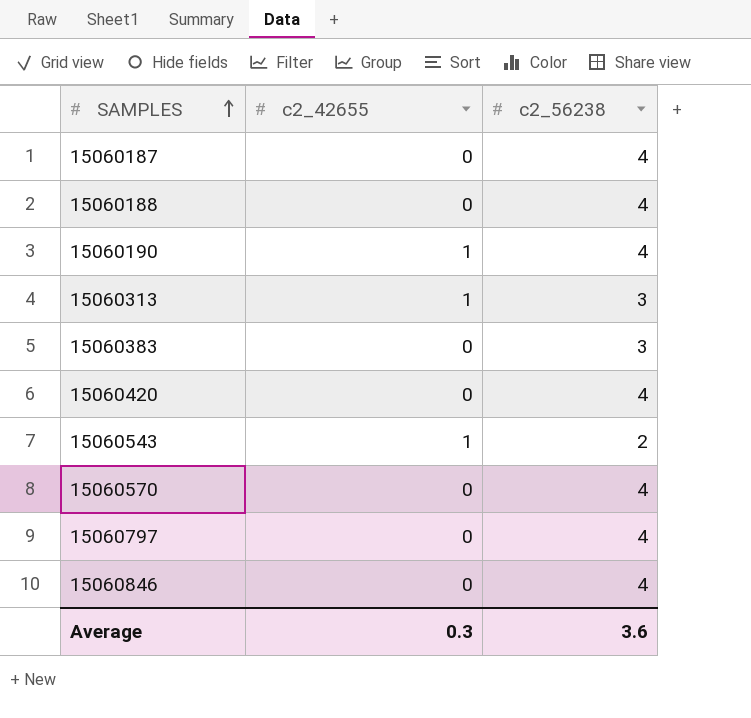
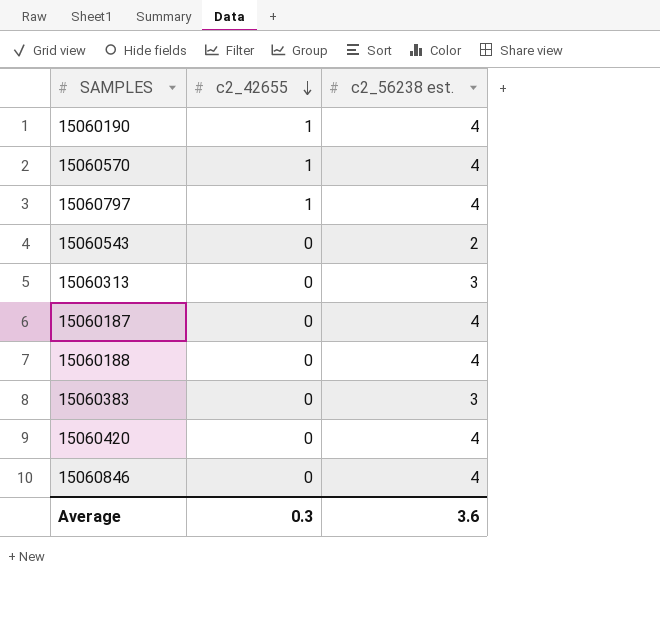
row order: SAMPLES ascending -> c2_42655 descending
column name: c2_56238 -> c2_56238 est.
15060570 | c2_42655: 0 -> 1
15060797 | c2_42655: 0 -> 1
15060543 | c2_42655: 1 -> 0
15060313 | c2_42655: 1 -> 0

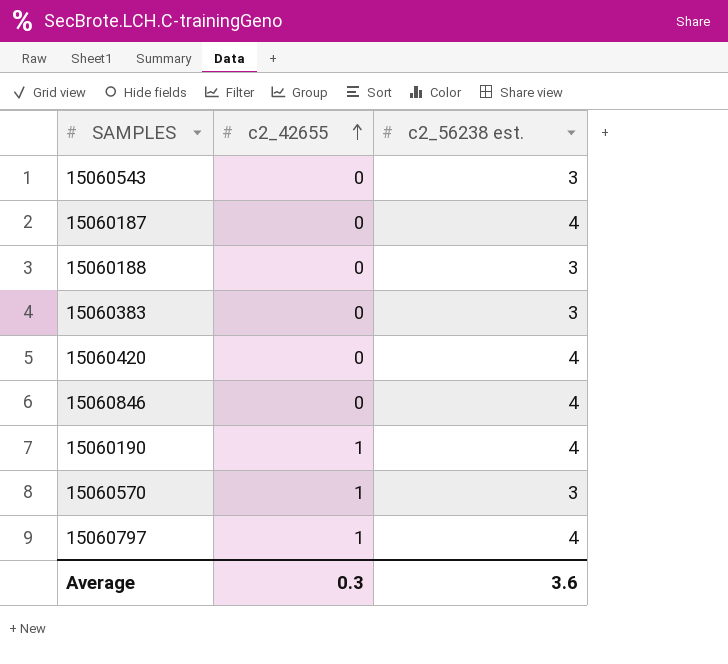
row order: c2_42655 descending -> c2_42655 ascending
row 15060313: 0 | 3 -> none
15060543 | c2_56238 est.: 2 -> 3
15060188 | c2_56238 est.: 4 -> 3
15060570 | c2_56238 est.: 4 -> 3

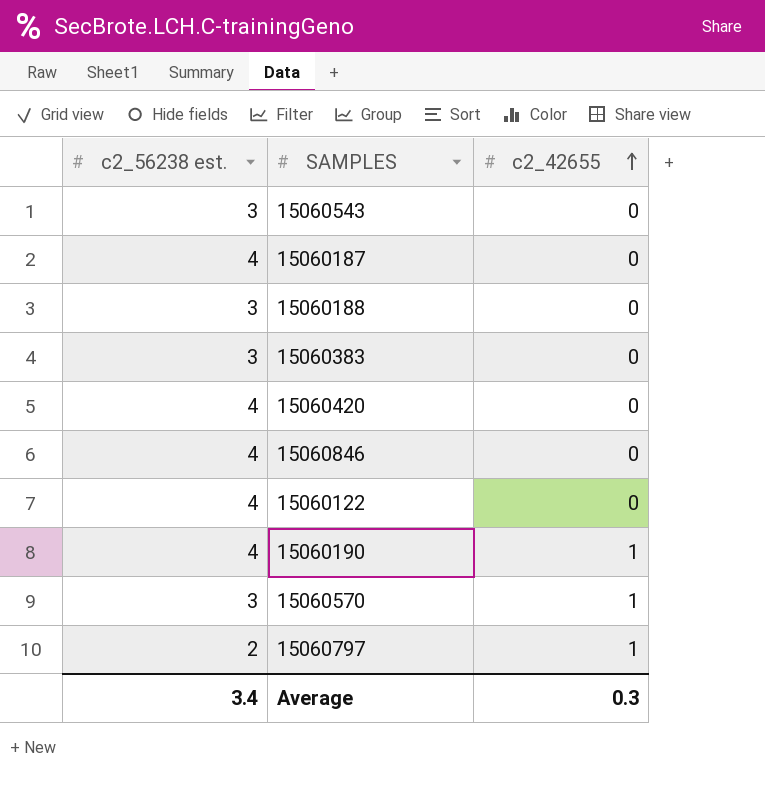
column c2_56238 est. | position: 3 -> 1
row 15060122: none -> 4 | 0
15060797 | c2_56238 est.: 4 -> 2
Average | c2_56238 est.: 3.6 -> 3.4

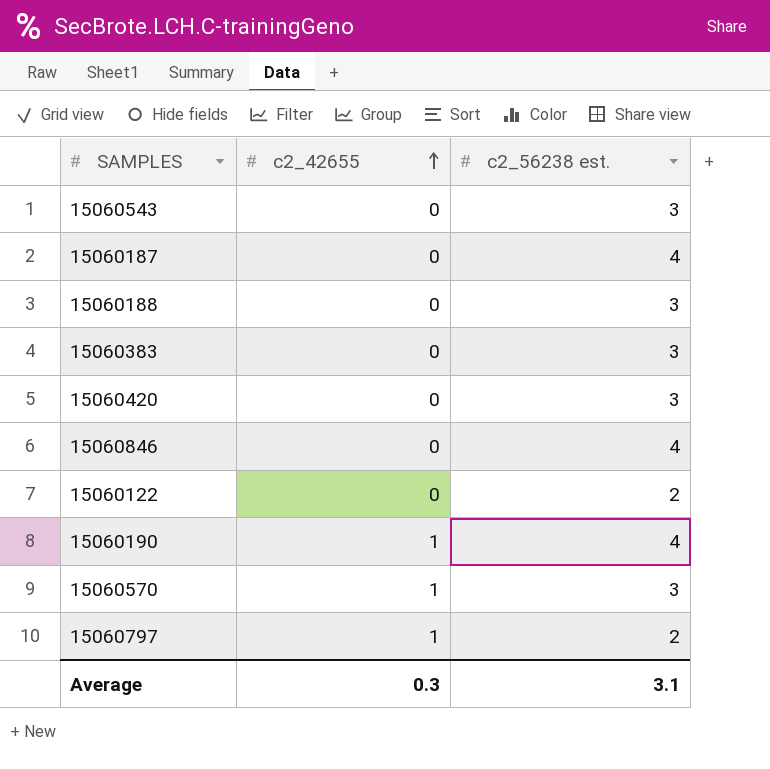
column c2_56238 est. | position: 1 -> 3
15060420 | c2_56238 est.: 4 -> 3
15060122 | c2_56238 est.: 4 -> 2
Average | c2_56238 est.: 3.4 -> 3.1

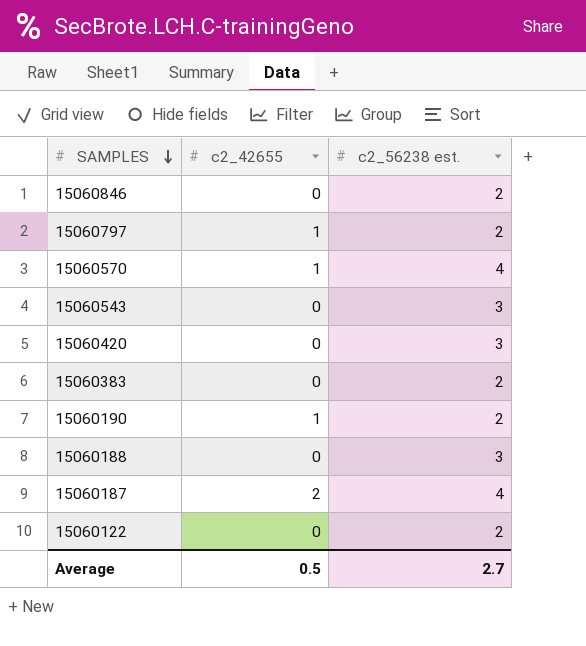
row order: c2_42655 ascending -> SAMPLES descending
15060846 | c2_56238 est.: 4 -> 2
15060570 | c2_56238 est.: 3 -> 4
15060383 | c2_56238 est.: 3 -> 2
15060190 | c2_56238 est.: 4 -> 2
15060187 | c2_42655: 0 -> 2
Average | c2_42655: 0.3 -> 0.5
Average | c2_56238 est.: 3.1 -> 2.7

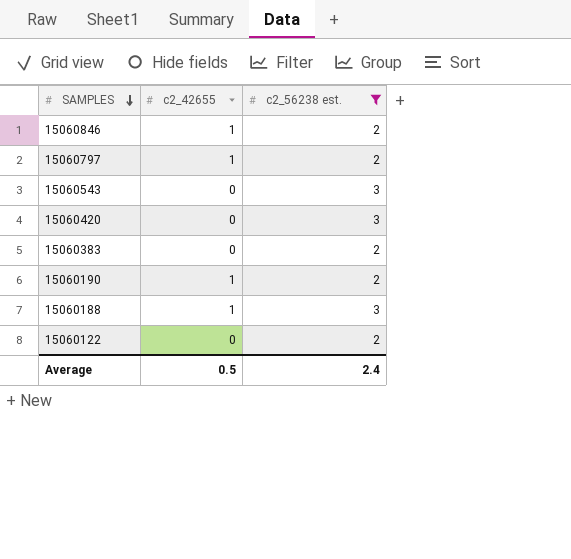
filter: none -> c2_56238 est. != 4
15060846 | c2_42655: 0 -> 1
15060188 | c2_42655: 0 -> 1
Average | c2_56238 est.: 2.7 -> 2.4

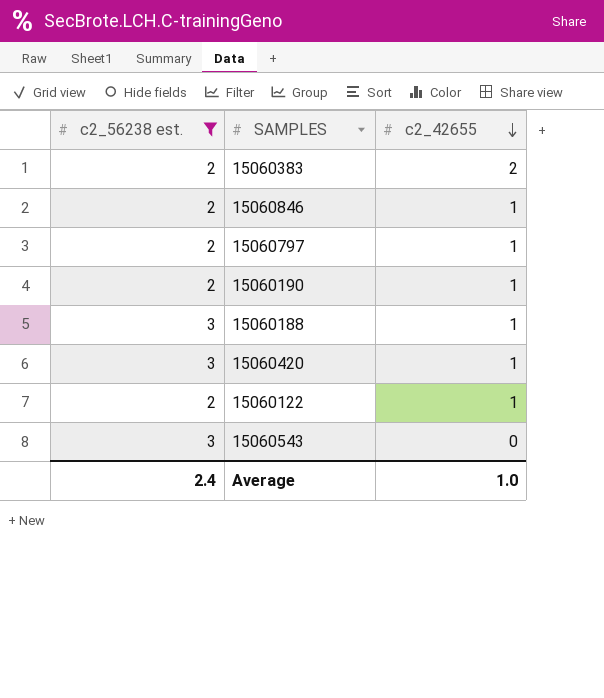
row order: SAMPLES descending -> c2_42655 descending
column c2_56238 est. | position: 3 -> 1
15060383 | c2_42655: 0 -> 2
15060420 | c2_42655: 0 -> 1
15060122 | c2_42655: 0 -> 1
Average | c2_42655: 0.5 -> 1.0

